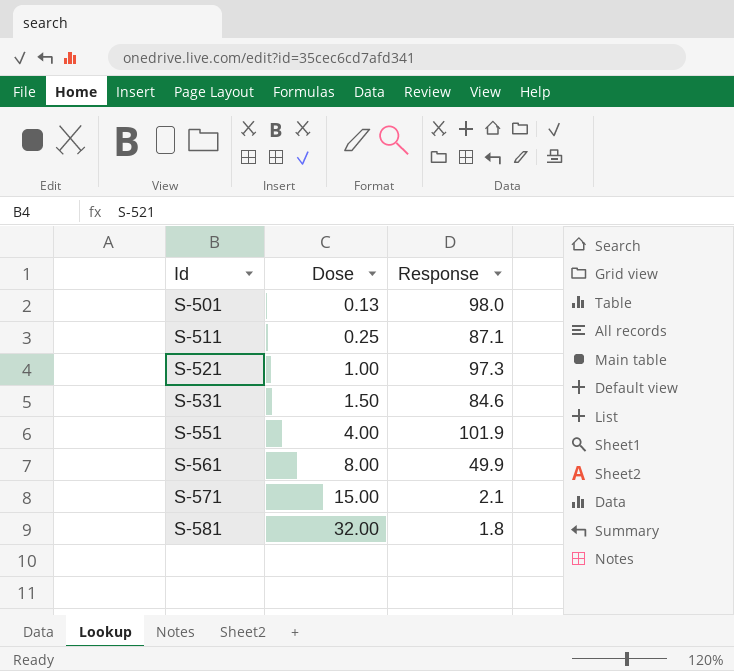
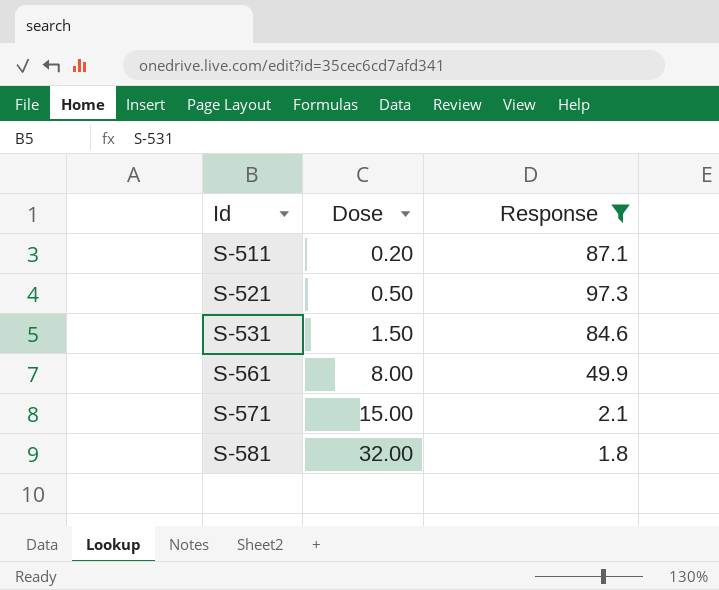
filter: none -> Response <= 97.3
S-511 | Dose: 0.25 -> 0.20
S-521 | Dose: 1.00 -> 0.50

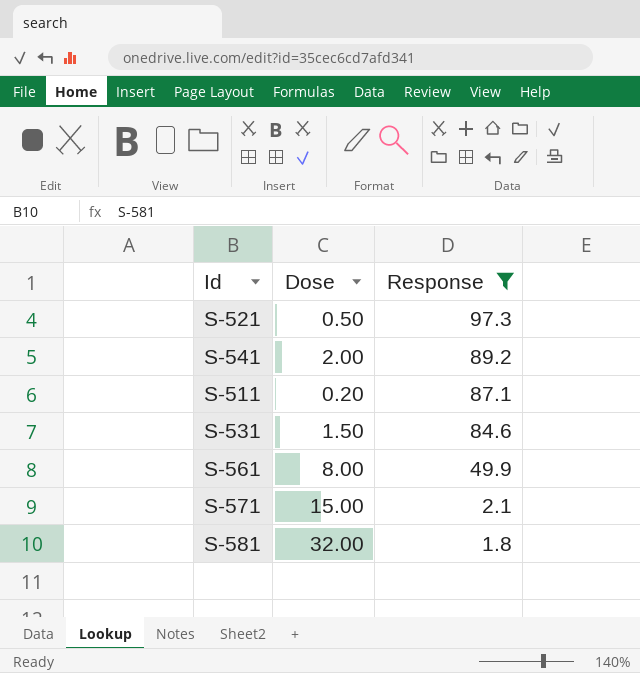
row order: Id ascending -> Response descending
row S-541: none -> 2.00 | 89.2

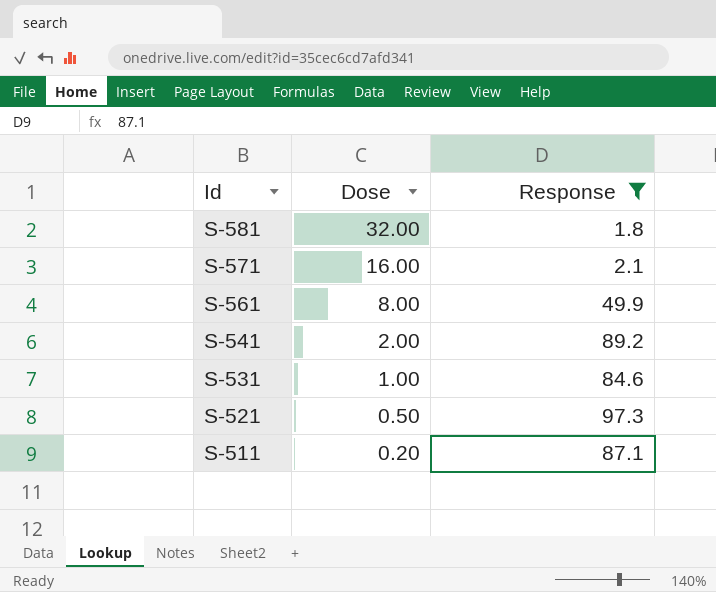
row order: Response descending -> Id descending
S-571 | Dose: 15.00 -> 16.00
S-531 | Dose: 1.50 -> 1.00

